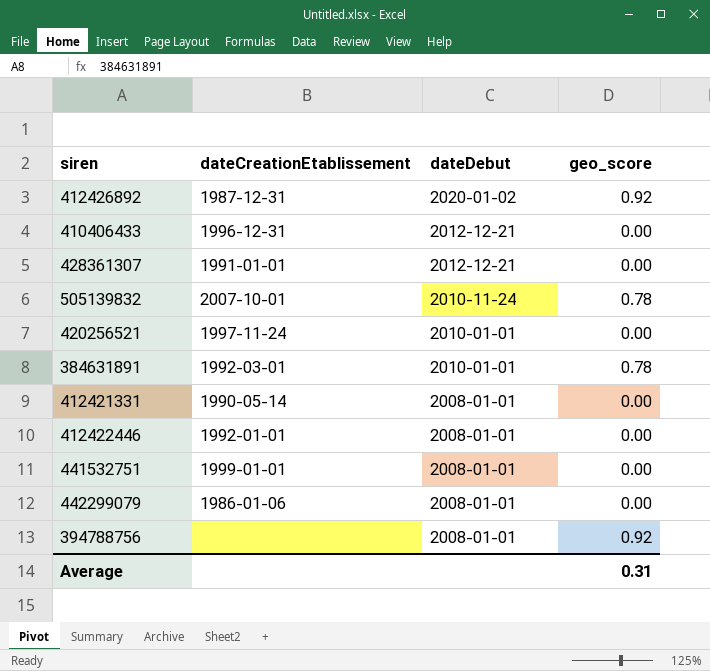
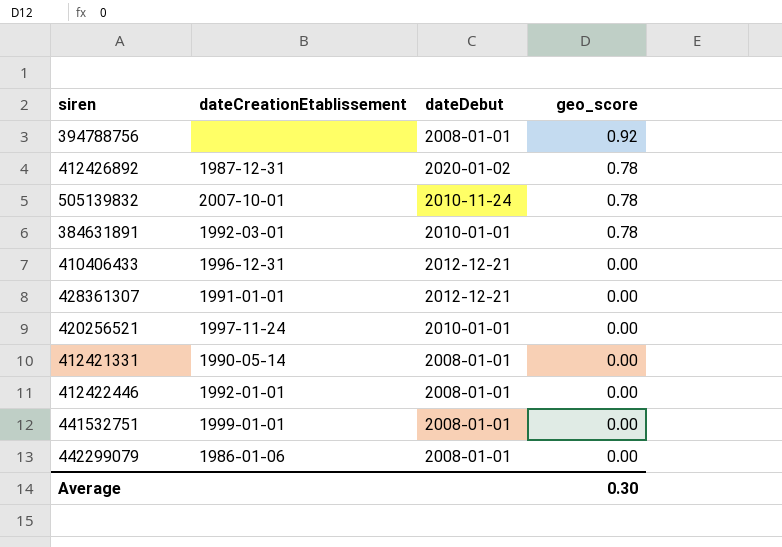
row order: dateDebut descending -> geo_score descending
412426892 | geo_score: 0.92 -> 0.78
Average | geo_score: 0.31 -> 0.30

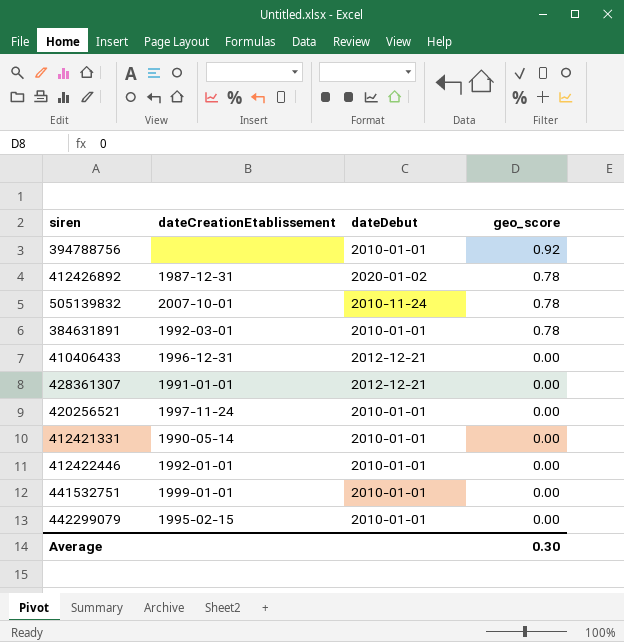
394788756 | dateDebut: 2008-01-01 -> 2010-01-01
412421331 | dateDebut: 2008-01-01 -> 2010-01-01
412422446 | dateDebut: 2008-01-01 -> 2010-01-01
441532751 | dateDebut: 2008-01-01 -> 2010-01-01
442299079 | dateCreationEtablissement: 1986-01-06 -> 1995-02-15
442299079 | dateDebut: 2008-01-01 -> 2010-01-01

